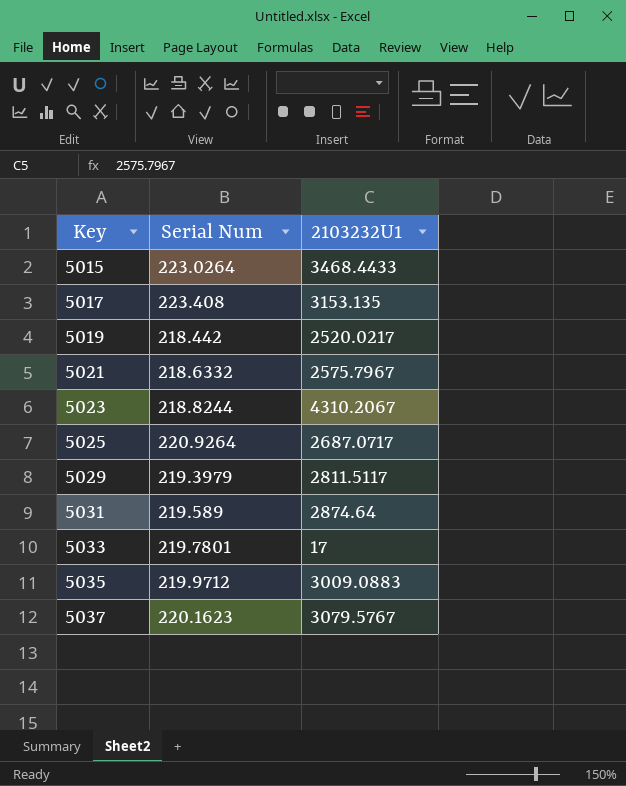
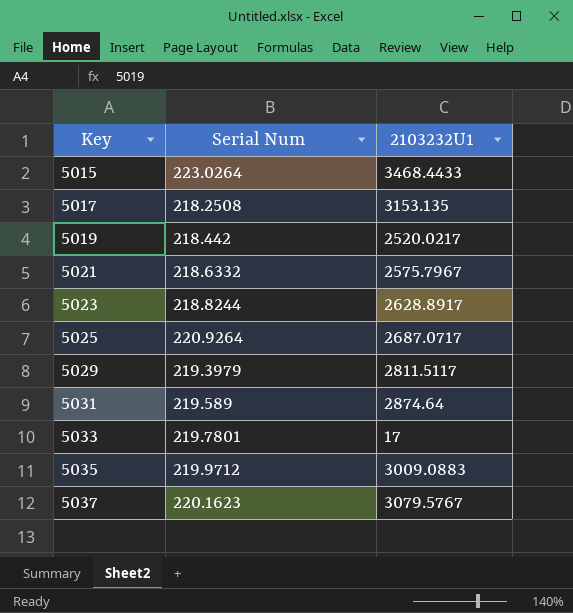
5017 | Serial Num: 223.408 -> 218.2508
5023 | 2103232U1: 4310.2067 -> 2628.8917

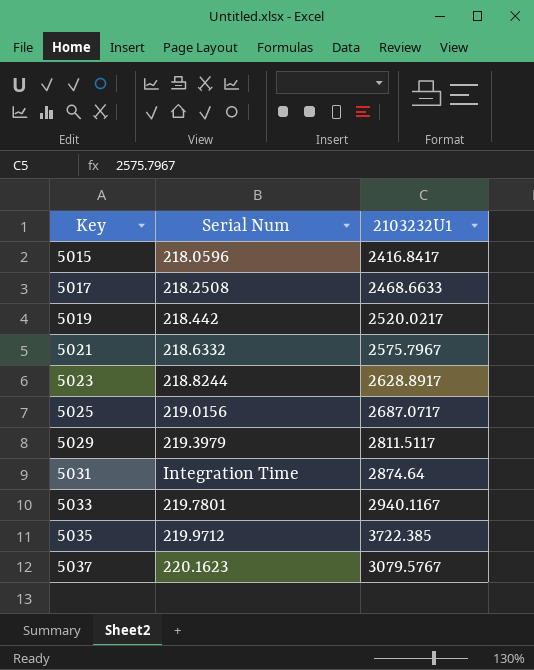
5015 | Serial Num: 223.0264 -> 218.0596
5015 | 2103232U1: 3468.4433 -> 2416.8417
5017 | 2103232U1: 3153.135 -> 2468.6633
5025 | Serial Num: 220.9264 -> 219.0156
5031 | Serial Num: 219.589 -> Integration Time
5033 | 2103232U1: 17 -> 2940.1167
5035 | 2103232U1: 3009.0883 -> 3722.385

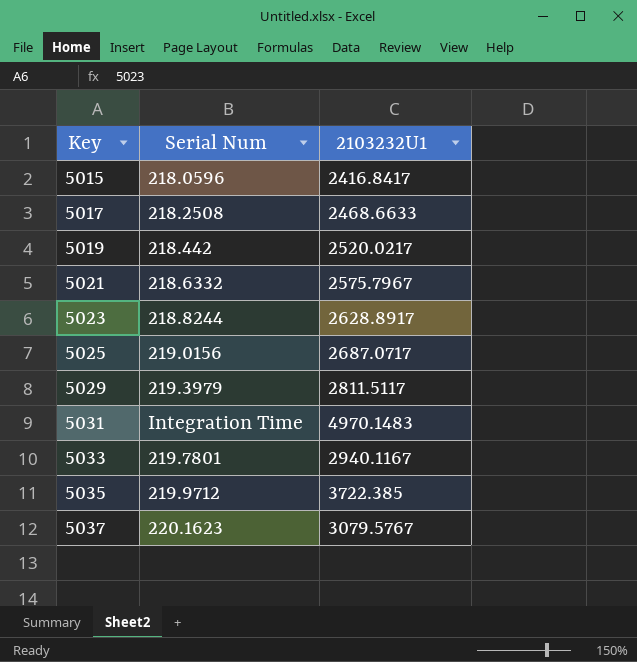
5031 | 2103232U1: 2874.64 -> 4970.1483

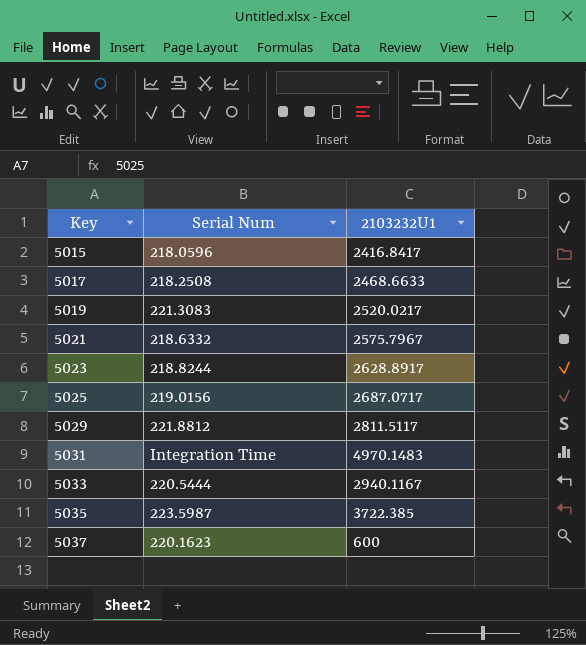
5019 | Serial Num: 218.442 -> 221.3083
5029 | Serial Num: 219.3979 -> 221.8812
5033 | Serial Num: 219.7801 -> 220.5444
5035 | Serial Num: 219.9712 -> 223.5987
5037 | 2103232U1: 3079.5767 -> 600

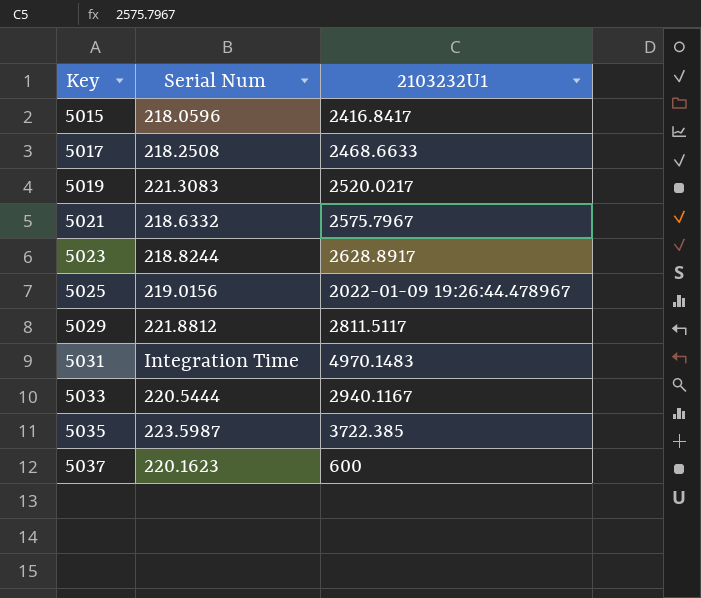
5025 | 2103232U1: 2687.0717 -> 2022-01-09 19:26:44.478967

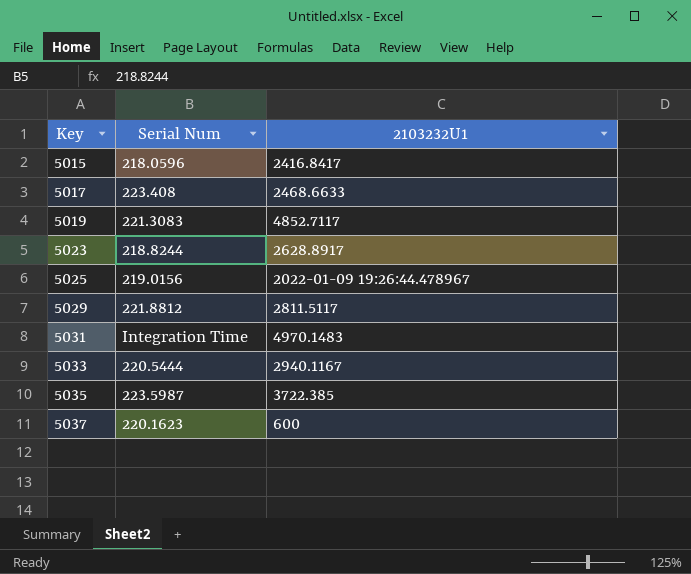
row 5021: 218.6332 | 2575.7967 -> none
5017 | Serial Num: 218.2508 -> 223.408
5019 | 2103232U1: 2520.0217 -> 4852.7117

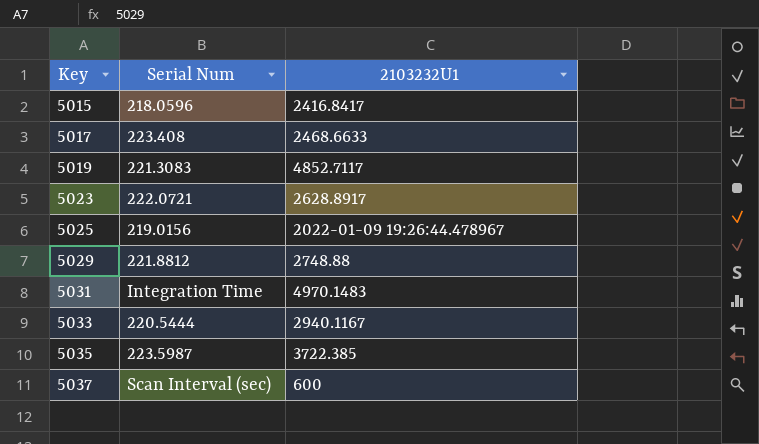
5023 | Serial Num: 218.8244 -> 222.0721
5029 | 2103232U1: 2811.5117 -> 2748.88
5037 | Serial Num: 220.1623 -> Scan Interval (sec)

